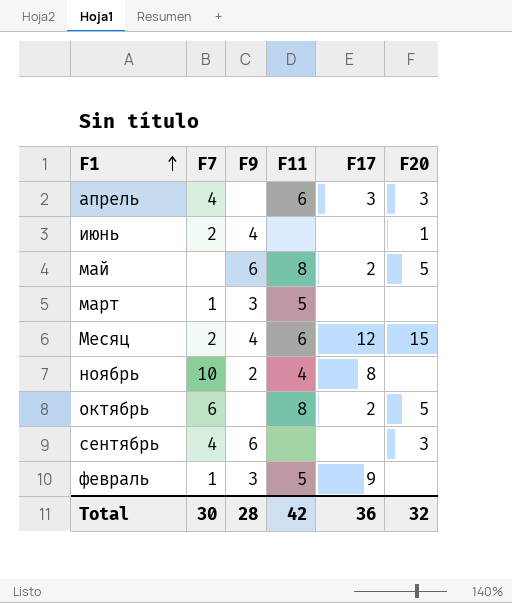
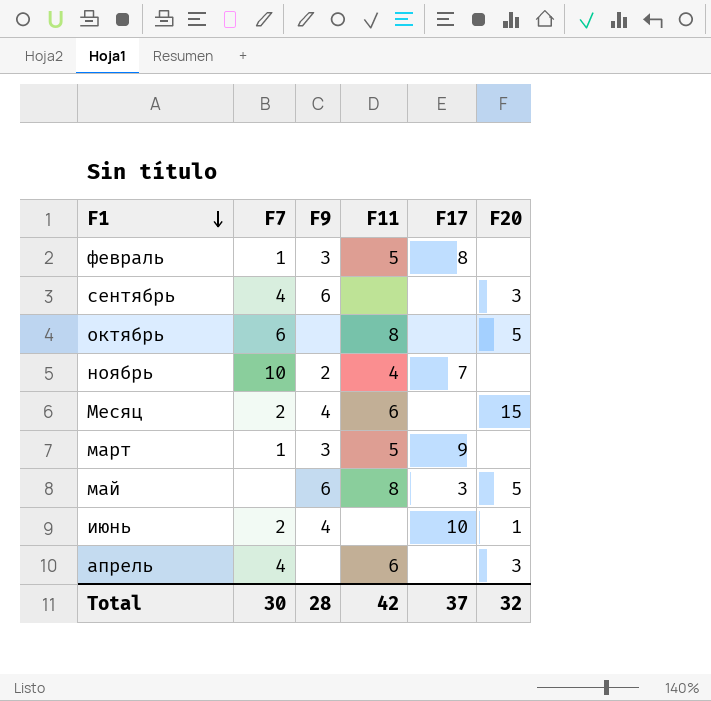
row order: F1 ascending -> F1 descending
февраль | F17: 9 -> 8
октябрь | F17: 2 -> none
ноябрь | F17: 8 -> 7
Месяц | F17: 12 -> none
март | F17: none -> 9
май | F17: 2 -> 3
июнь | F17: none -> 10
апрель | F17: 3 -> none
Total | F17: 36 -> 37

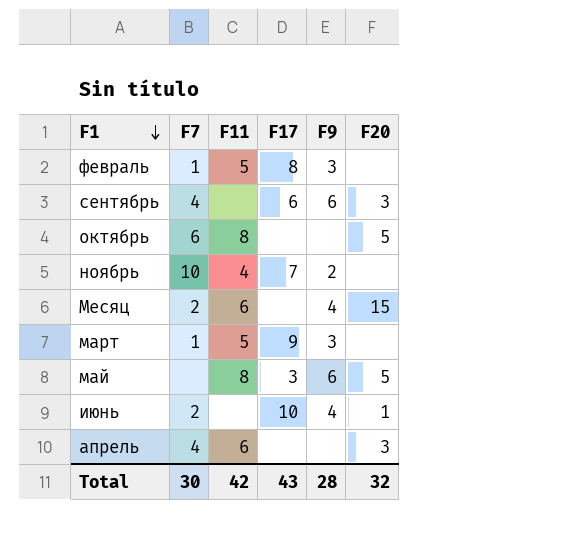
column F9 | position: 3 -> 5
сентябрь | F17: none -> 6
Total | F17: 37 -> 43

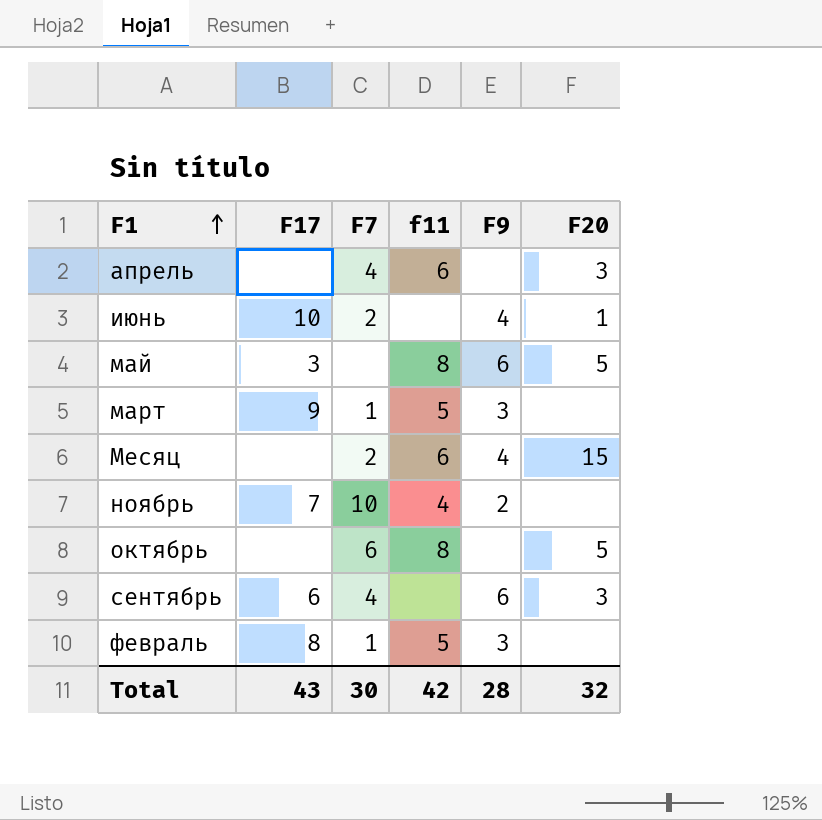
row order: F1 descending -> F1 ascending
column F17 | position: 4 -> 2
column name: F11 -> f11

